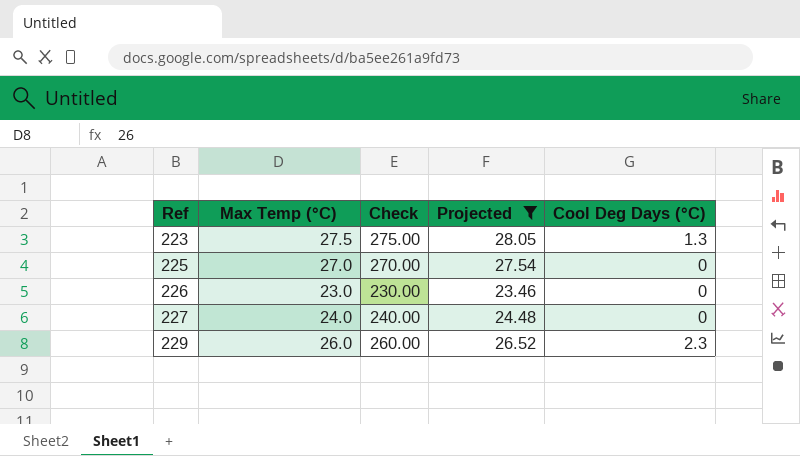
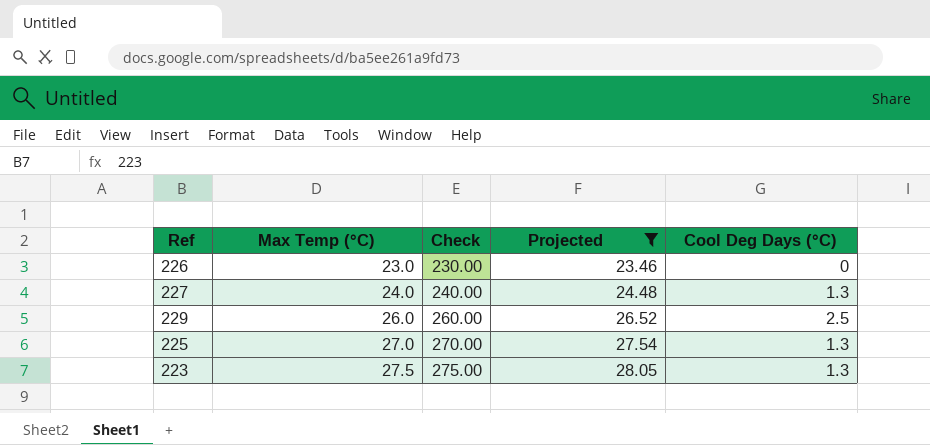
row order: Ref ascending -> Max Temp (°C) ascending
227 | Cool Deg Days (°C): 0 -> 1.3
229 | Cool Deg Days (°C): 2.3 -> 2.5
225 | Cool Deg Days (°C): 0 -> 1.3

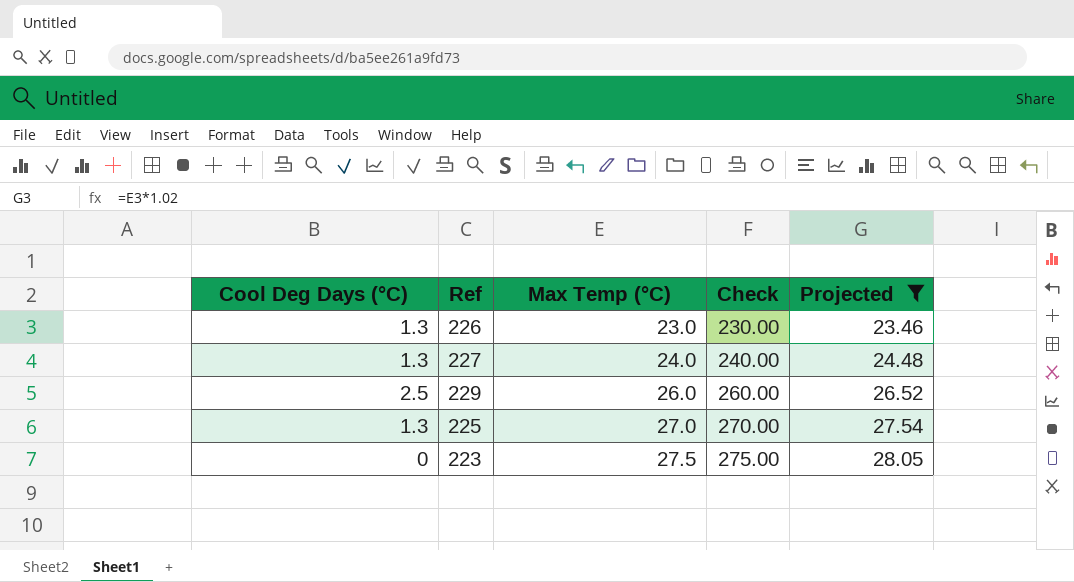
column Cool Deg Days (°C) | position: 5 -> 1
226 | Cool Deg Days (°C): 0 -> 1.3
223 | Cool Deg Days (°C): 1.3 -> 0

